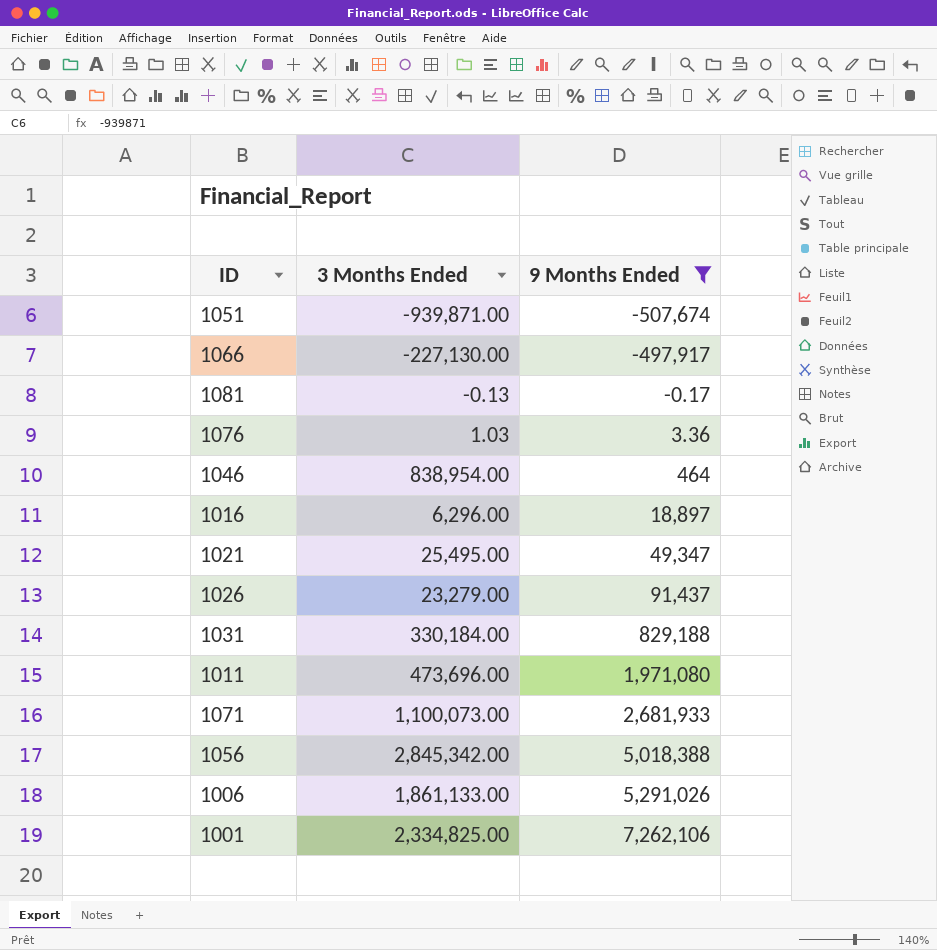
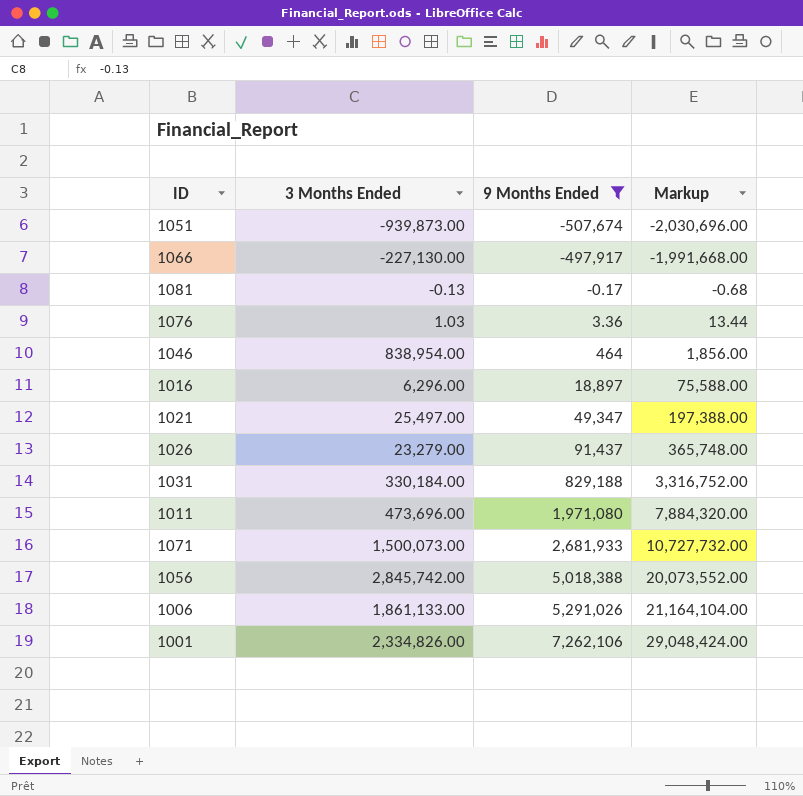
column Markup | formula: none -> [9 Months Ended] * 4
1051 | 3 Months Ended: -939,871.00 -> -939,873.00
1021 | 3 Months Ended: 25,495.00 -> 25,497.00
1071 | 3 Months Ended: 1,100,073.00 -> 1,500,073.00
1056 | 3 Months Ended: 2,845,342.00 -> 2,845,742.00
1001 | 3 Months Ended: 2,334,825.00 -> 2,334,826.00

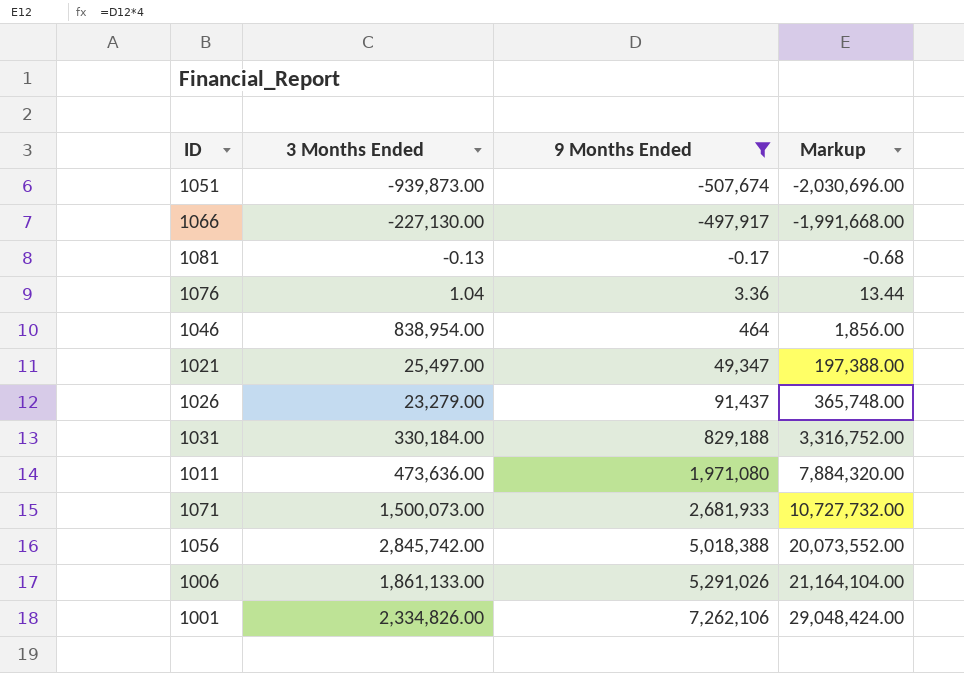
row 1016: 6,296.00 | 18,897 | 75,588.00 -> none
1076 | 3 Months Ended: 1.03 -> 1.04
1011 | 3 Months Ended: 473,696.00 -> 473,636.00

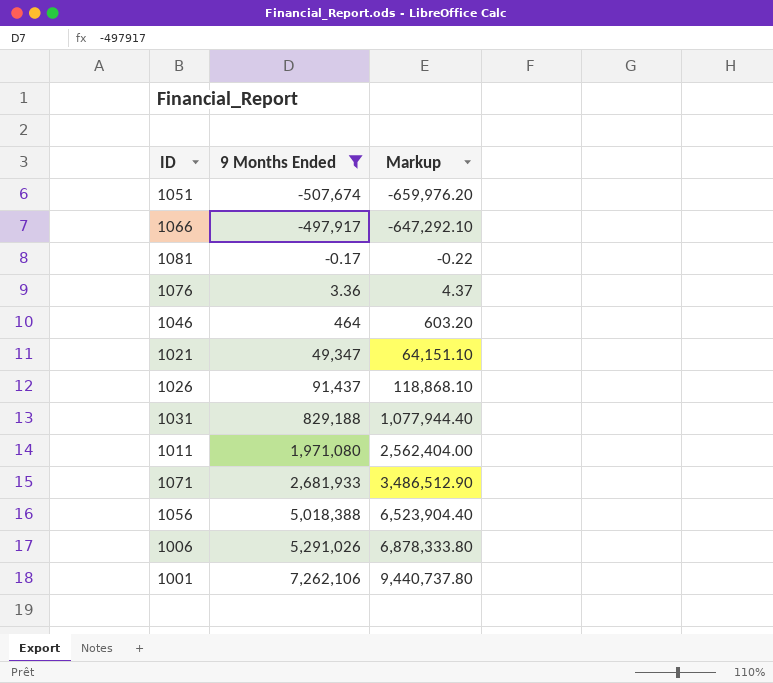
column 3 Months Ended | position: 2 -> none
column Markup | formula: [9 Months Ended] * 4 -> [9 Months Ended] * 1.3

